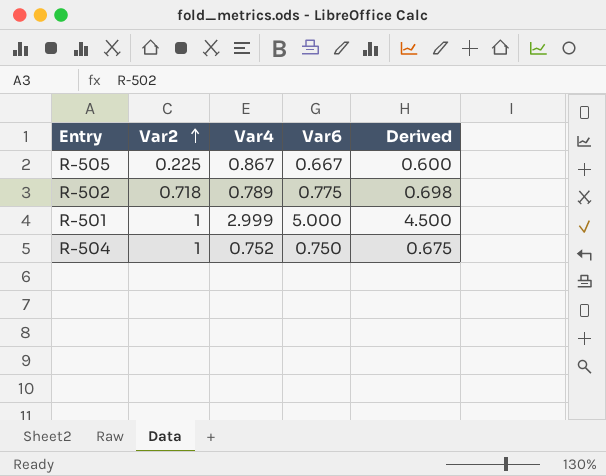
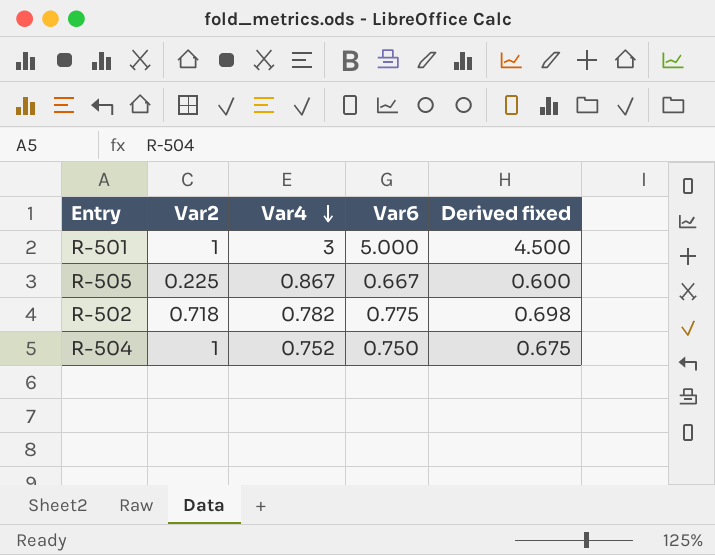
row order: Var2 ascending -> Var4 descending
column name: Derived -> Derived fixed
R-501 | Var4: 2.999 -> 3
R-502 | Var4: 0.789 -> 0.782

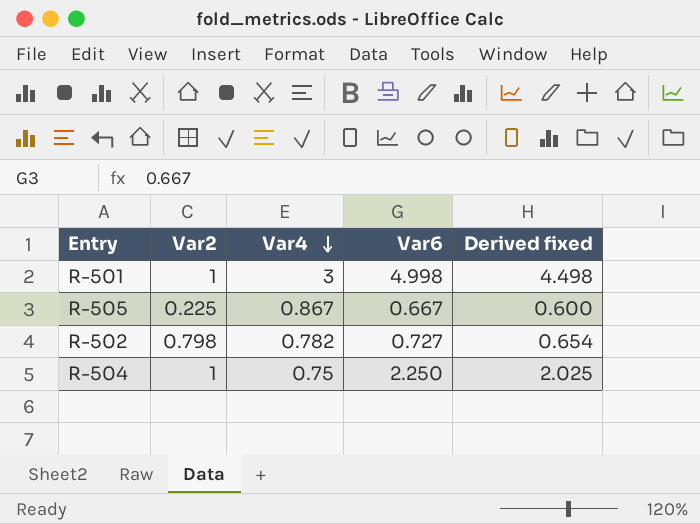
R-501 | Var6: 5.000 -> 4.998
R-501 | Derived fixed: 4.500 -> 4.498
R-502 | Var2: 0.718 -> 0.798
R-502 | Var6: 0.775 -> 0.727
R-502 | Derived fixed: 0.698 -> 0.654
R-504 | Var4: 0.752 -> 0.75
R-504 | Var6: 0.750 -> 2.250
R-504 | Derived fixed: 0.675 -> 2.025

